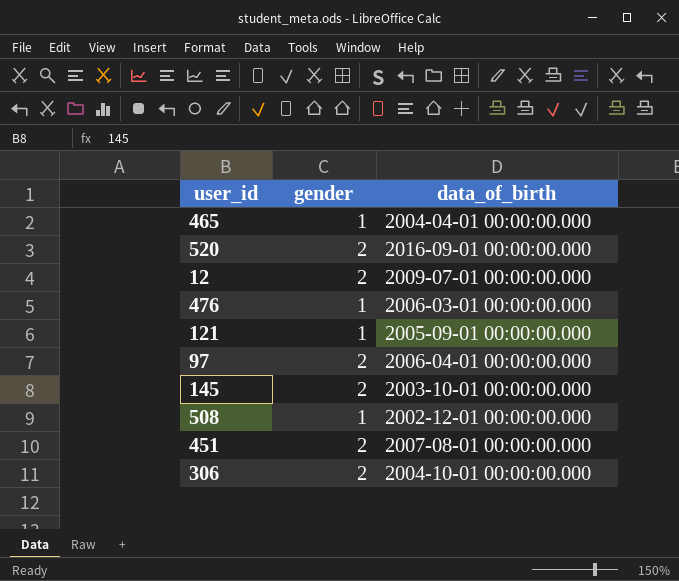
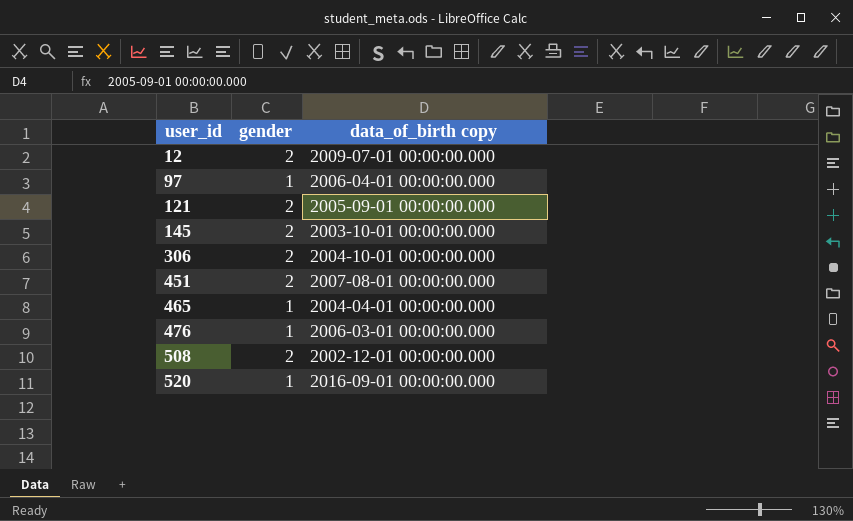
row order: none -> user_id ascending
column name: data_of_birth -> data_of_birth copy
97 | gender: 2 -> 1
121 | gender: 1 -> 2
508 | gender: 1 -> 2
520 | gender: 2 -> 1

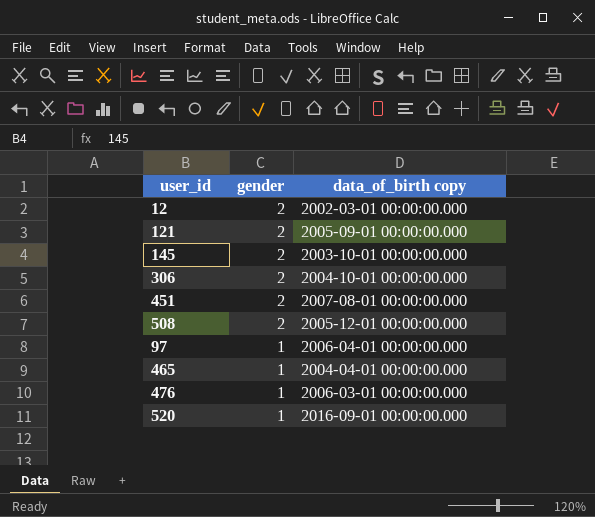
row order: user_id ascending -> gender descending
12 | data_of_birth copy: 2009-07-01 00:00:00.000 -> 2002-03-01 00:00:00.000
508 | data_of_birth copy: 2002-12-01 00:00:00.000 -> 2005-12-01 00:00:00.000

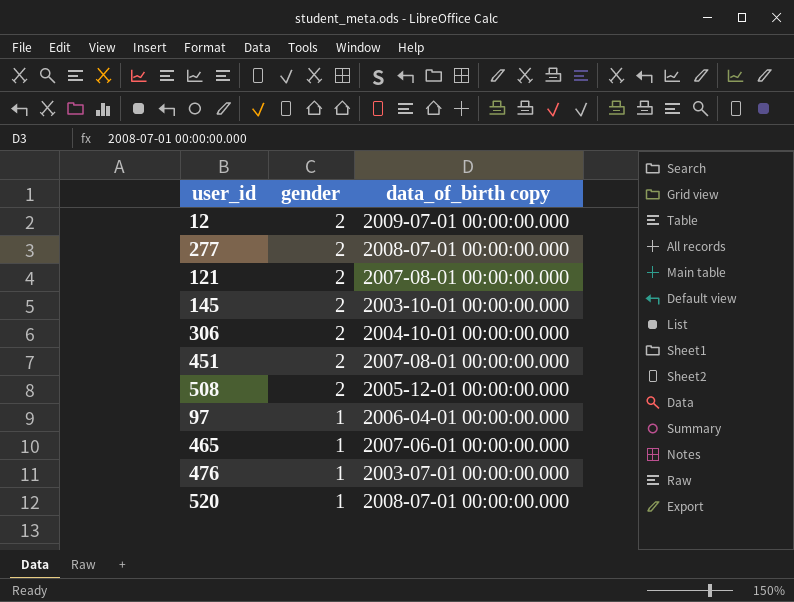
12 | data_of_birth copy: 2002-03-01 00:00:00.000 -> 2009-07-01 00:00:00.000
row 277: none -> 2 | 2008-07-01 00:00:00.000
121 | data_of_birth copy: 2005-09-01 00:00:00.000 -> 2007-08-01 00:00:00.000
465 | data_of_birth copy: 2004-04-01 00:00:00.000 -> 2007-06-01 00:00:00.000
476 | data_of_birth copy: 2006-03-01 00:00:00.000 -> 2003-07-01 00:00:00.000
520 | data_of_birth copy: 2016-09-01 00:00:00.000 -> 2008-07-01 00:00:00.000

